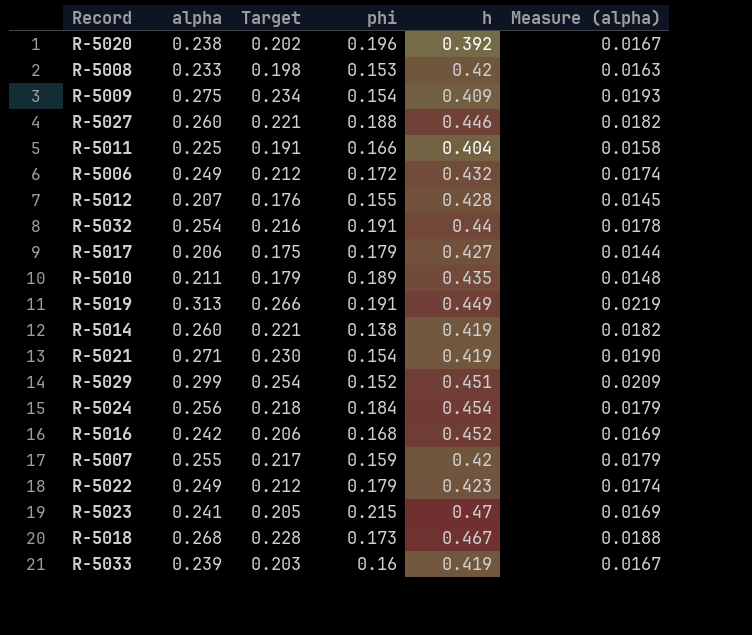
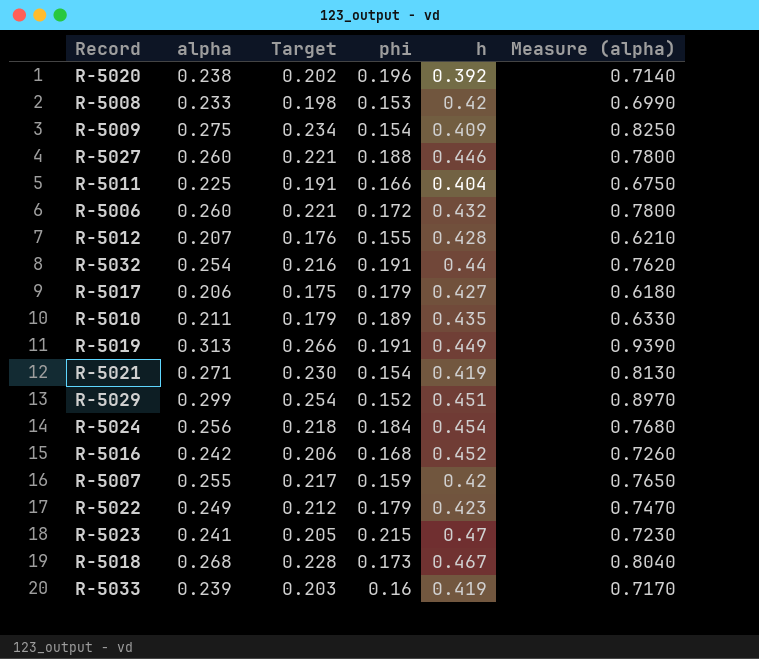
column Measure (alpha) | formula: [alpha] * 0.07 -> [alpha] * 3
row R-5014: 0.260 | 0.221 | 0.138 | 0.419 | 0.0182 -> none
R-5006 | alpha: 0.249 -> 0.260
R-5006 | Target: 0.212 -> 0.221

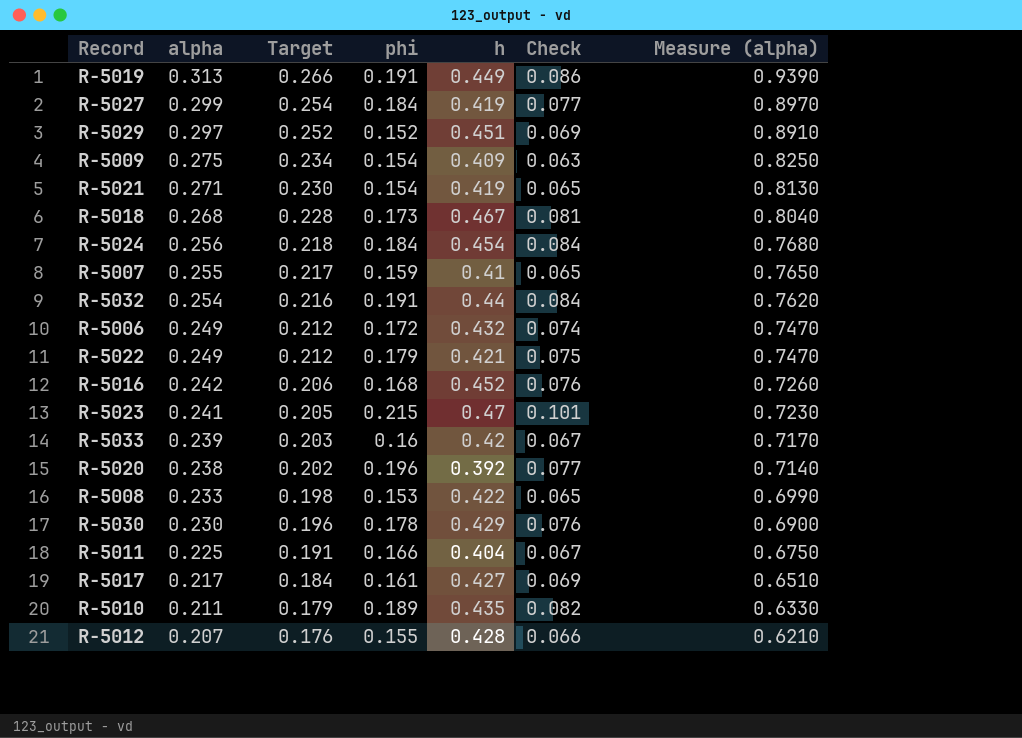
row order: none -> alpha descending
column Check | formula: none -> [phi] * [h]
R-5027 | alpha: 0.260 -> 0.299
R-5027 | Target: 0.221 -> 0.254
R-5027 | phi: 0.188 -> 0.184
R-5027 | h: 0.446 -> 0.419
R-5027 | Measure (alpha): 0.7800 -> 0.8970
R-5029 | alpha: 0.299 -> 0.297
R-5029 | Target: 0.254 -> 0.252
R-5029 | Measure (alpha): 0.8970 -> 0.8910
R-5007 | h: 0.42 -> 0.41
R-5006 | alpha: 0.260 -> 0.249
R-5006 | Target: 0.221 -> 0.212
R-5006 | Measure (alpha): 0.7800 -> 0.7470
R-5022 | h: 0.423 -> 0.421
R-5033 | h: 0.419 -> 0.42
R-5008 | h: 0.42 -> 0.422
row R-5030: none -> 0.230 | 0.196 | 0.178 | 0.429 | 0.076 | 0.6900
R-5017 | alpha: 0.206 -> 0.217
R-5017 | Target: 0.175 -> 0.184
R-5017 | phi: 0.179 -> 0.161
R-5017 | Measure (alpha): 0.6180 -> 0.6510

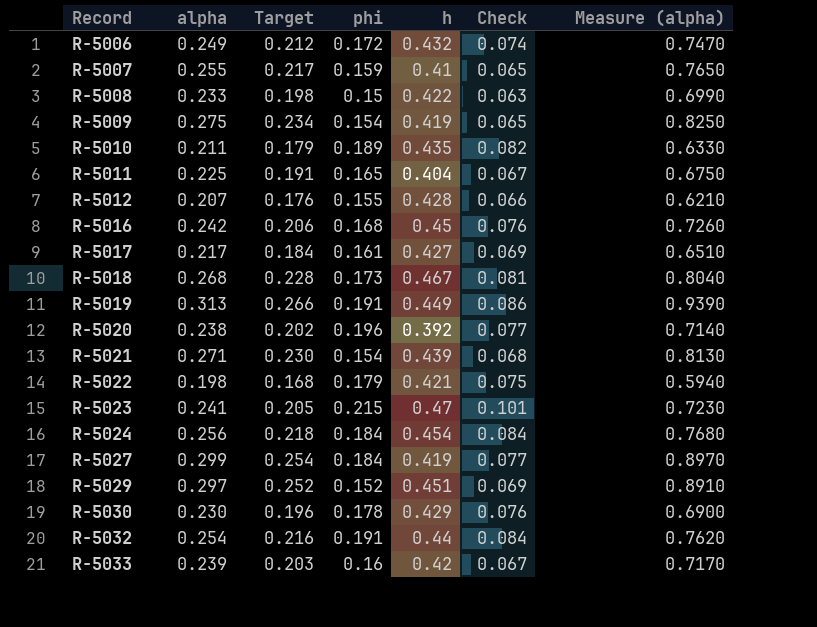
row order: alpha descending -> Record ascending
R-5008 | phi: 0.153 -> 0.15
R-5008 | Check: 0.065 -> 0.063
R-5009 | h: 0.409 -> 0.419
R-5009 | Check: 0.063 -> 0.065
R-5011 | phi: 0.166 -> 0.165
R-5016 | h: 0.452 -> 0.45
R-5021 | h: 0.419 -> 0.439
R-5021 | Check: 0.065 -> 0.068
R-5022 | alpha: 0.249 -> 0.198
R-5022 | Target: 0.212 -> 0.168
R-5022 | Measure (alpha): 0.7470 -> 0.5940

